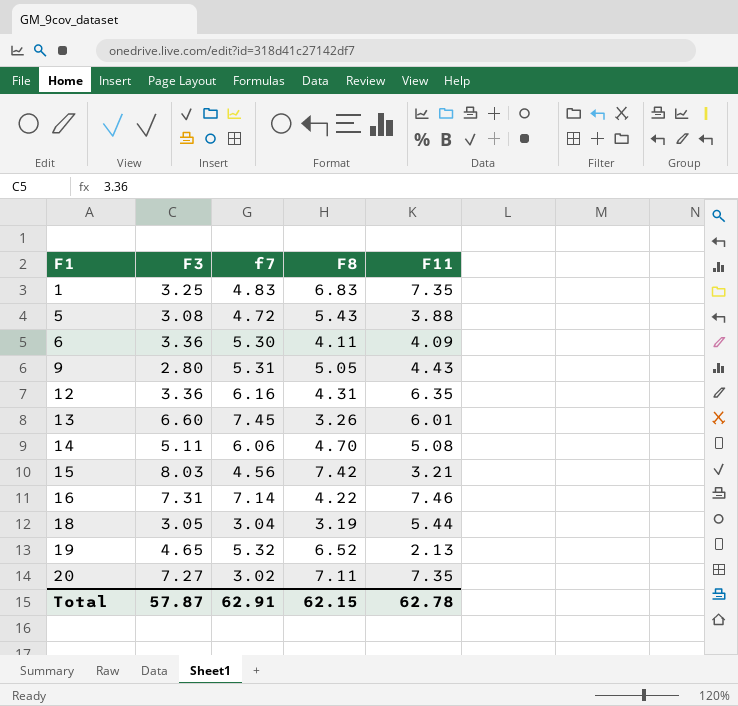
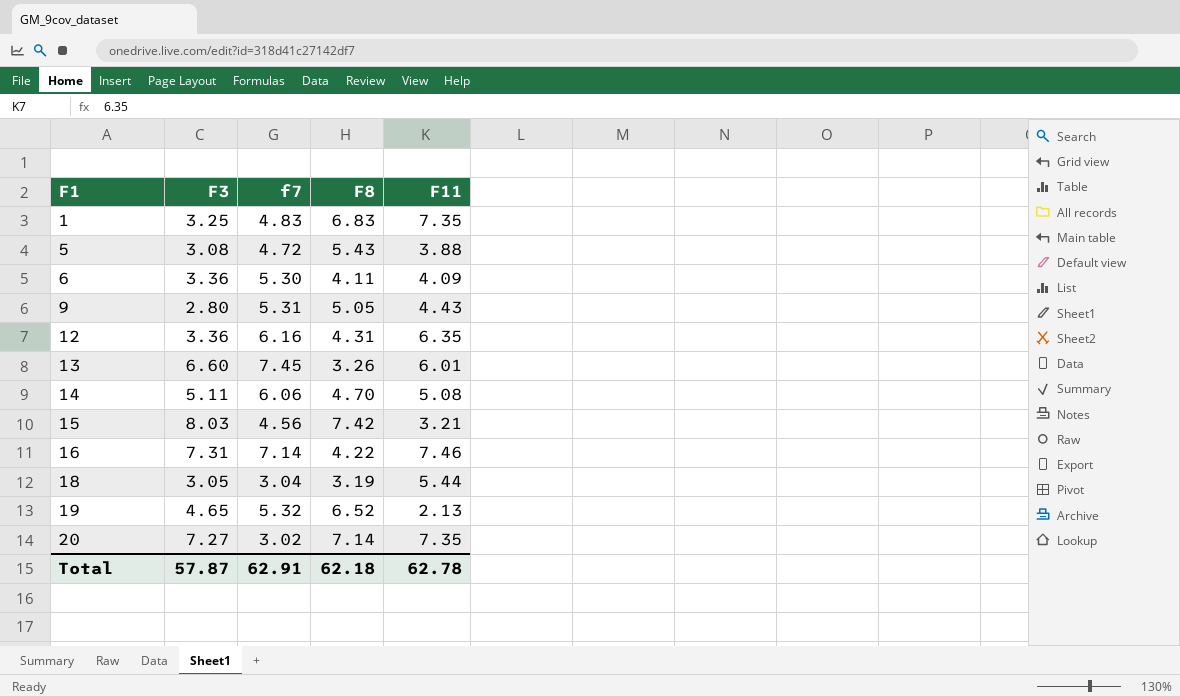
20 | F8: 7.11 -> 7.14
Total | F8: 62.15 -> 62.18

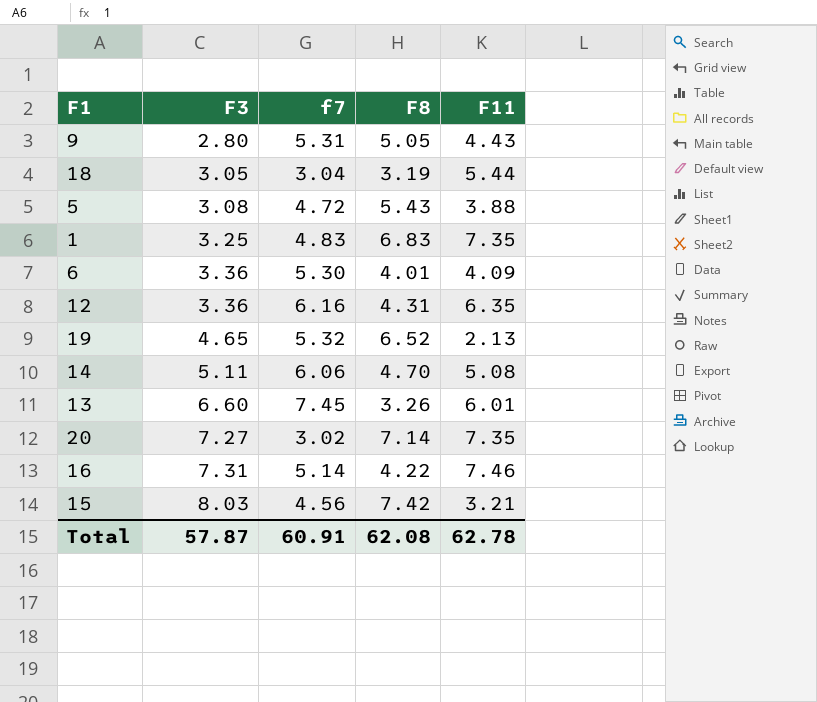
row order: F1 ascending -> F3 ascending
6 | F8: 4.11 -> 4.01
16 | f7: 7.14 -> 5.14
Total | f7: 62.91 -> 60.91
Total | F8: 62.18 -> 62.08

